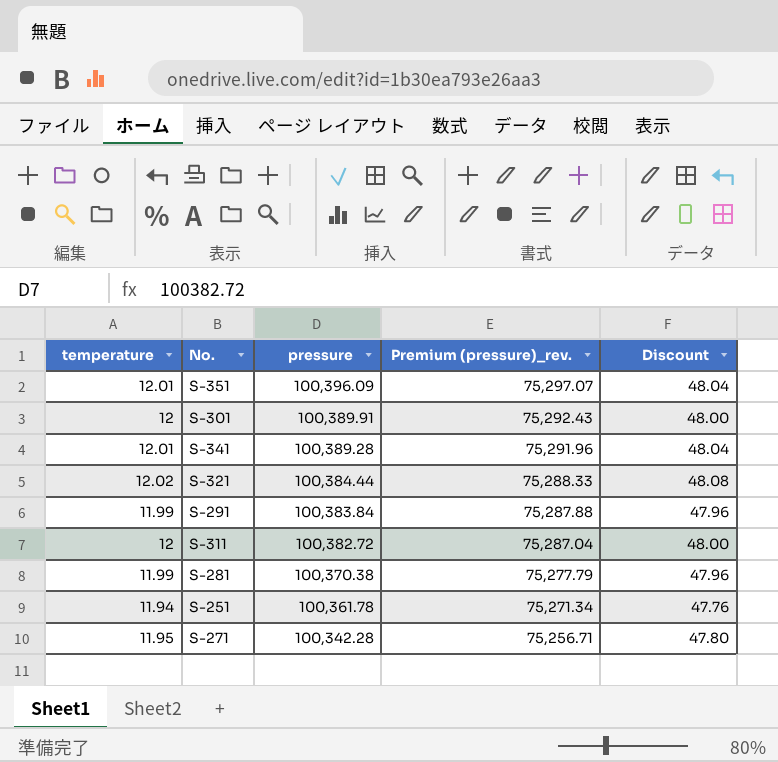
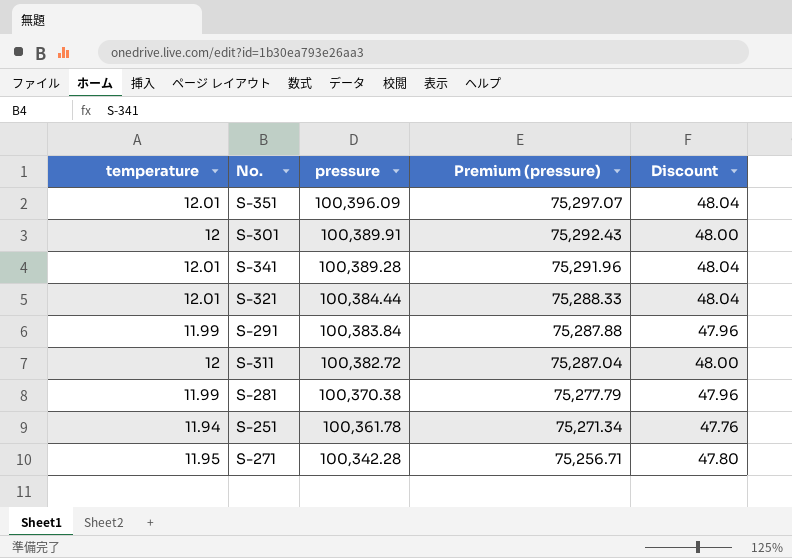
column name: Premium (pressure)_rev. -> Premium (pressure)
S-321 | temperature: 12.02 -> 12.01
S-321 | Discount: 48.08 -> 48.04

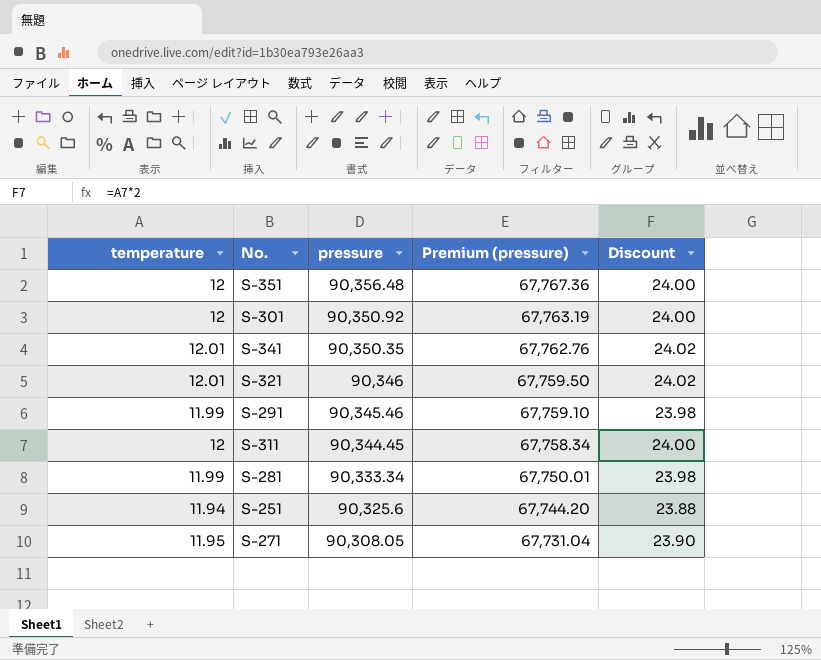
column Discount | formula: [temperature] * 4 -> [temperature] * 2
S-351 | temperature: 12.01 -> 12
S-351 | pressure: 100,396.09 -> 90,356.48
S-351 | Premium (pressure): 75,297.07 -> 67,767.36
S-301 | pressure: 100,389.91 -> 90,350.92
S-301 | Premium (pressure): 75,292.43 -> 67,763.19
S-341 | pressure: 100,389.28 -> 90,350.35
S-341 | Premium (pressure): 75,291.96 -> 67,762.76
S-321 | pressure: 100,384.44 -> 90,346
S-321 | Premium (pressure): 75,288.33 -> 67,759.50
S-291 | pressure: 100,383.84 -> 90,345.46
S-291 | Premium (pressure): 75,287.88 -> 67,759.10
S-311 | pressure: 100,382.72 -> 90,344.45
S-311 | Premium (pressure): 75,287.04 -> 67,758.34
S-281 | pressure: 100,370.38 -> 90,333.34
S-281 | Premium (pressure): 75,277.79 -> 67,750.01
S-251 | pressure: 100,361.78 -> 90,325.6
S-251 | Premium (pressure): 75,271.34 -> 67,744.20
S-271 | pressure: 100,342.28 -> 90,308.05
S-271 | Premium (pressure): 75,256.71 -> 67,731.04

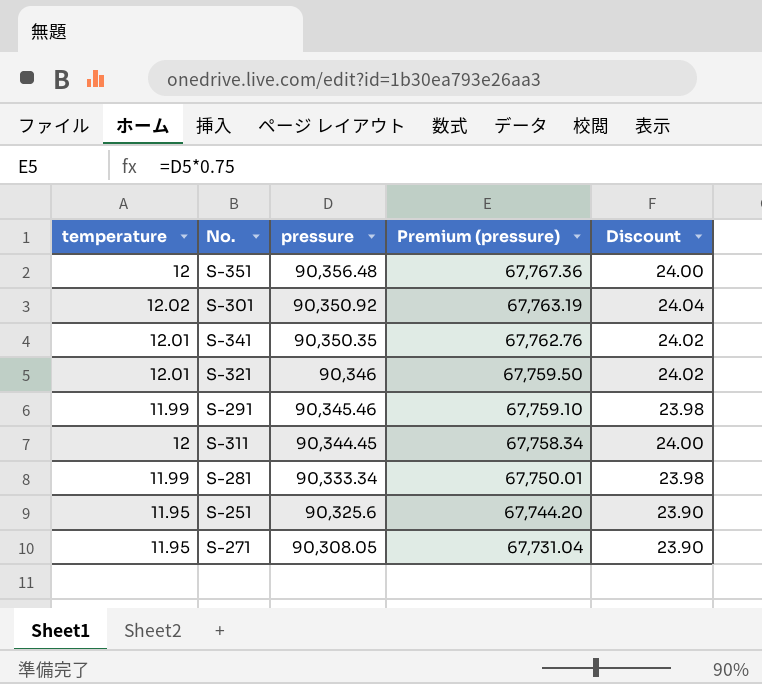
S-301 | temperature: 12 -> 12.02
S-301 | Discount: 24.00 -> 24.04
S-251 | temperature: 11.94 -> 11.95
S-251 | Discount: 23.88 -> 23.90

